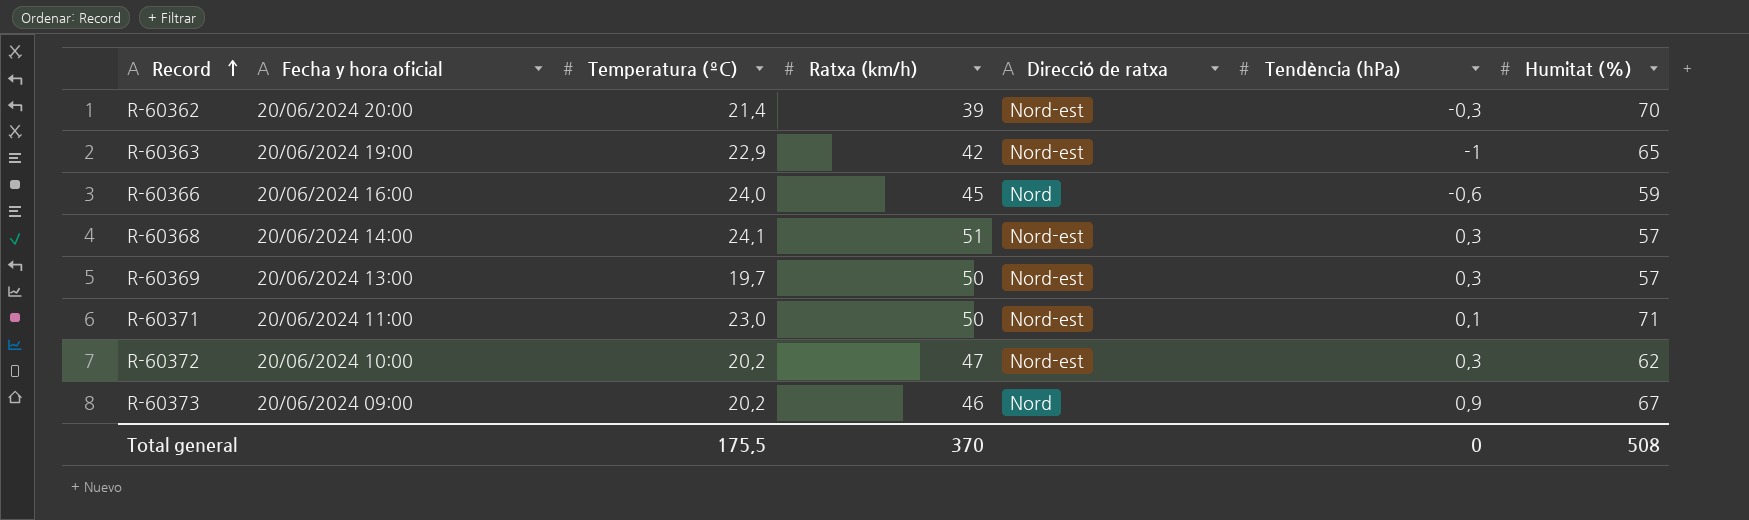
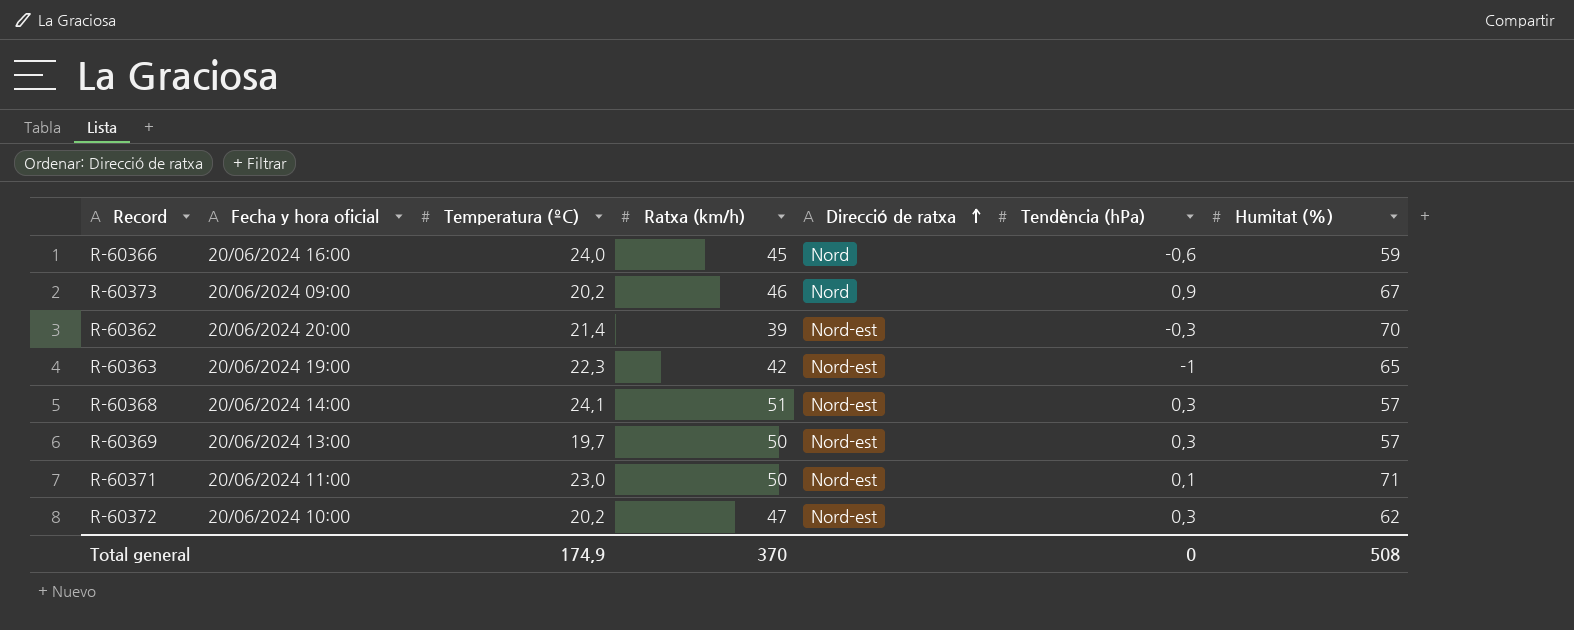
row order: Record ascending -> Direcció de ratxa ascending
R-60363 | Temperatura (ºC): 22,9 -> 22,3
Total general | Temperatura (ºC): 175,5 -> 174,9

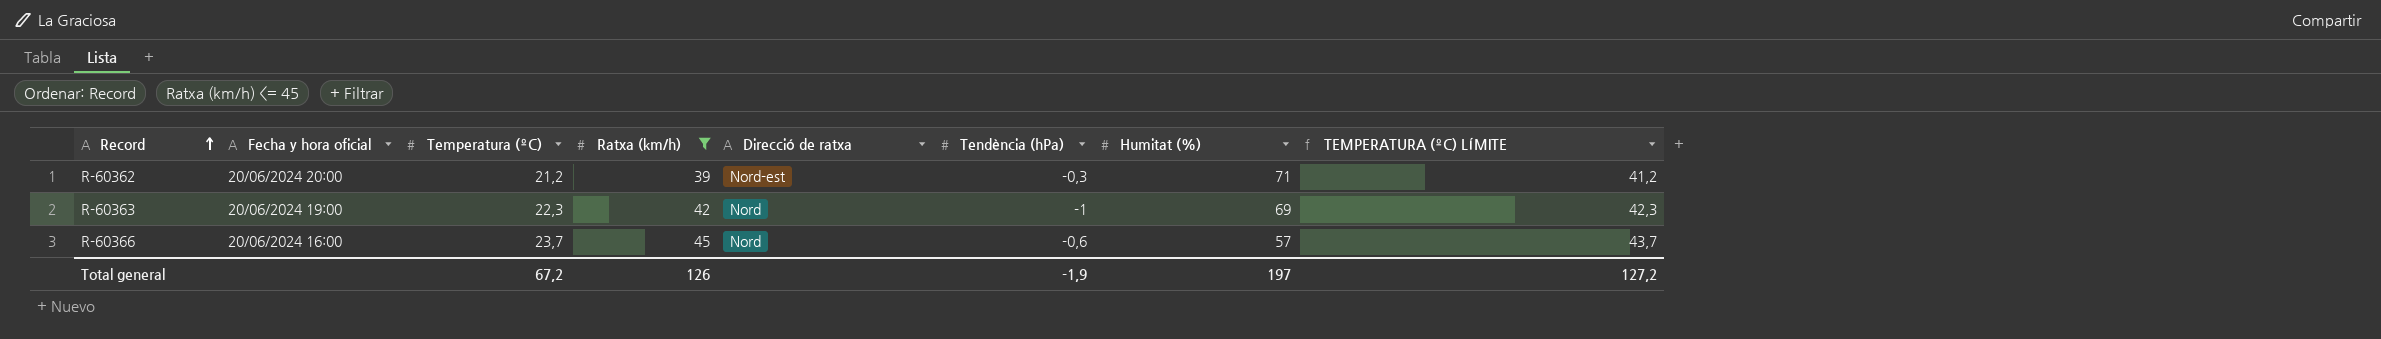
filter: none -> Ratxa (km/h) <= 45
row order: Direcció de ratxa ascending -> Record ascending
column TEMPERATURA (ºC) LÍMITE | formula: none -> [Temperatura (ºC)] + 20
R-60362 | Temperatura (ºC): 21,4 -> 21,2
R-60362 | Humitat (%): 70 -> 71
R-60363 | Direcció de ratxa: Nord-est -> Nord
R-60363 | Humitat (%): 65 -> 69
R-60366 | Temperatura (ºC): 24,0 -> 23,7
R-60366 | Humitat (%): 59 -> 57
Total general | Temperatura (ºC): 174,9 -> 67,2
Total general | Ratxa (km/h): 370 -> 126
Total general | Tendència (hPa): 0 -> -1,9
Total general | Humitat (%): 508 -> 197

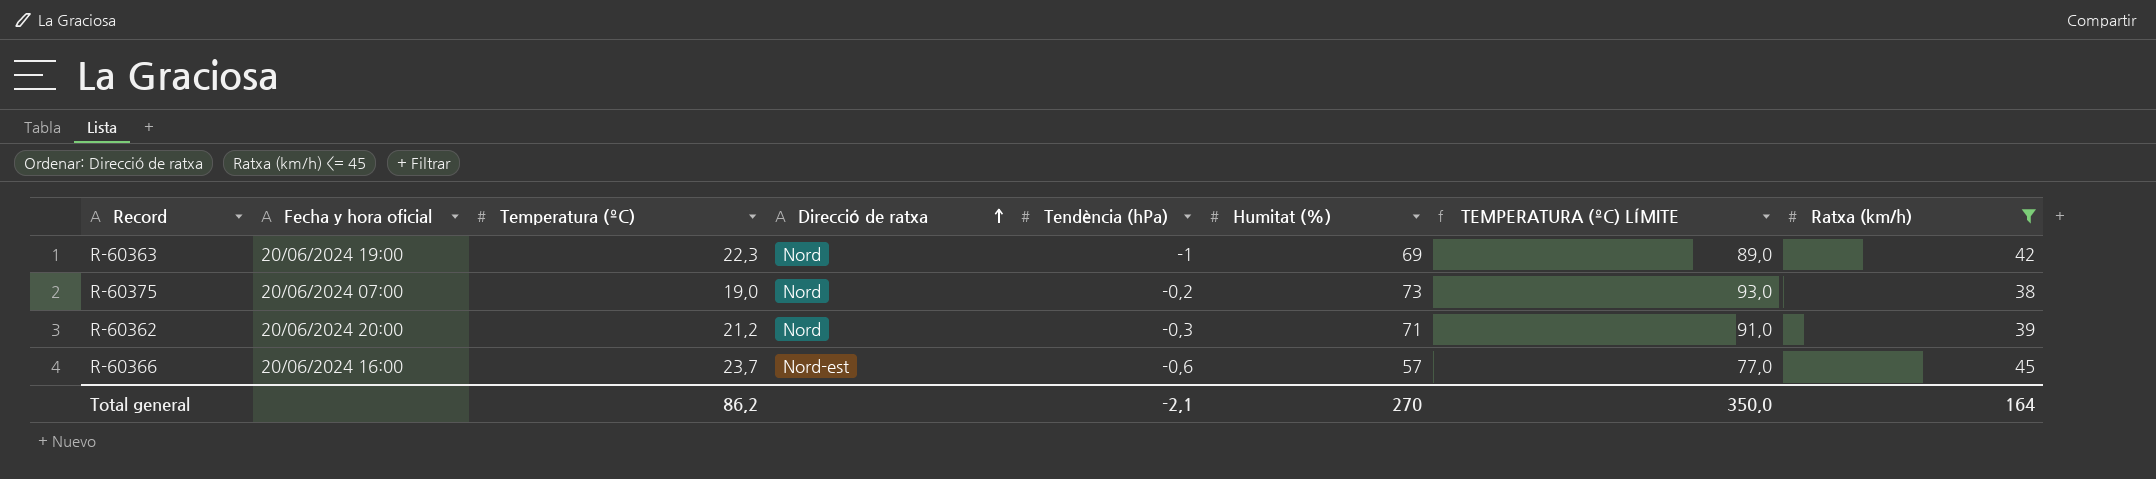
row order: Record ascending -> Direcció de ratxa ascending
column TEMPERATURA (ºC) LÍMITE | formula: [Temperatura (ºC)] + 20 -> [Humitat (%)] + 20
column Ratxa (km/h) | position: 4 -> 8
row R-60375: none -> 20/06/2024 07:00 | 19,0 | Nord | -0,2 | 73 | 93,0 | 38
R-60362 | Direcció de ratxa: Nord-est -> Nord
R-60366 | Direcció de ratxa: Nord -> Nord-est
Total general | Temperatura (ºC): 67,2 -> 86,2
Total general | Tendència (hPa): -1,9 -> -2,1
Total general | Humitat (%): 197 -> 270
Total general | TEMPERATURA (ºC) LÍMITE: 127,2 -> 350,0
Total general | Ratxa (km/h): 126 -> 164

